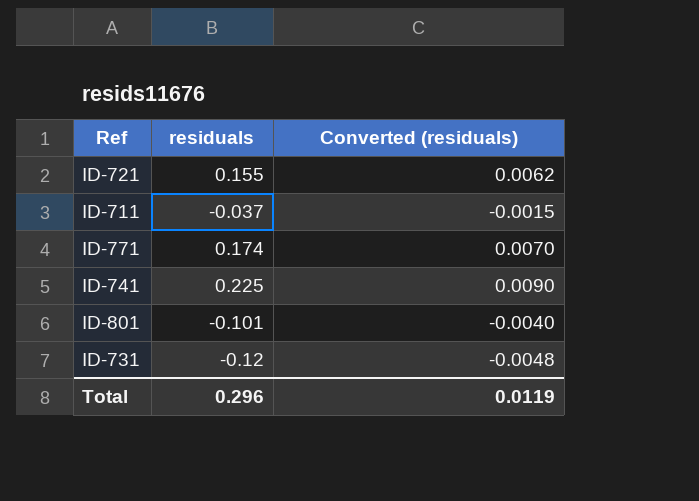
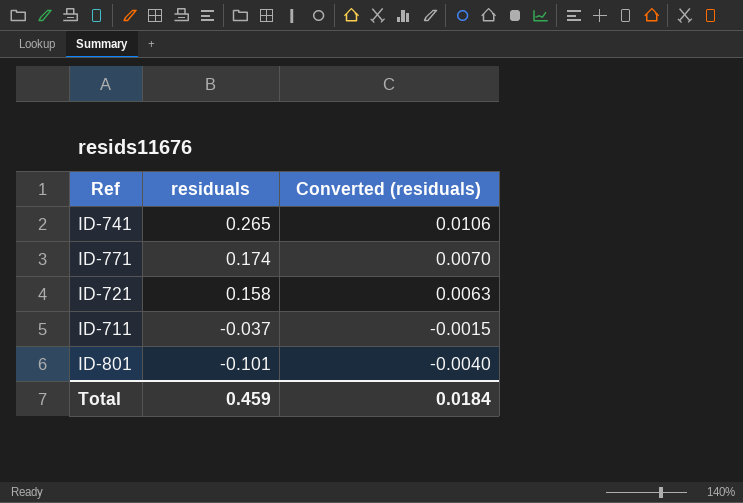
row order: none -> residuals descending
row ID-731: -0.12 | -0.0048 -> none
ID-741 | residuals: 0.225 -> 0.265
ID-741 | Converted (residuals): 0.0090 -> 0.0106
ID-721 | residuals: 0.155 -> 0.158
ID-721 | Converted (residuals): 0.0062 -> 0.0063
Total | residuals: 0.296 -> 0.459
Total | Converted (residuals): 0.0119 -> 0.0184

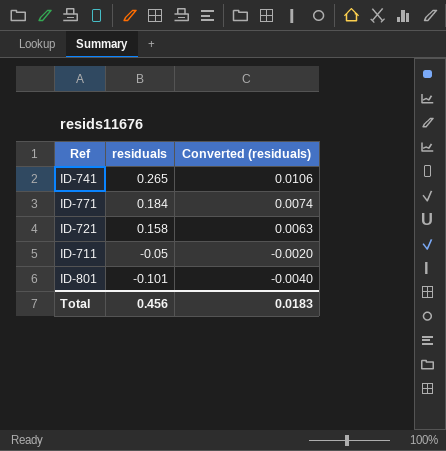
ID-771 | residuals: 0.174 -> 0.184
ID-771 | Converted (residuals): 0.0070 -> 0.0074
ID-711 | residuals: -0.037 -> -0.05
ID-711 | Converted (residuals): -0.0015 -> -0.0020
Total | residuals: 0.459 -> 0.456
Total | Converted (residuals): 0.0184 -> 0.0183

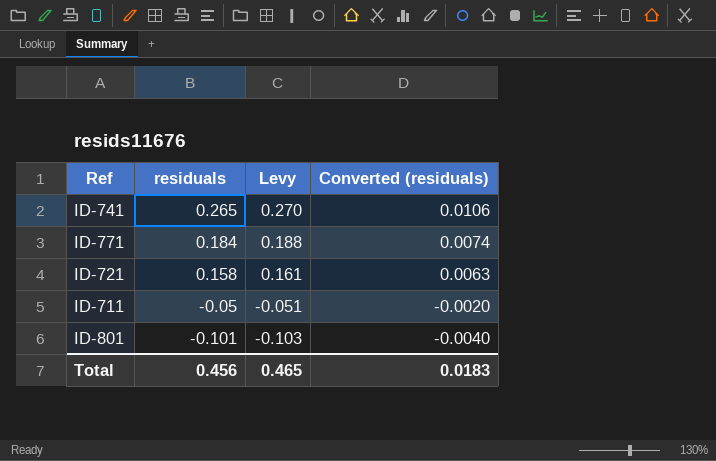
column Levy | formula: none -> [residuals] * 1.02

